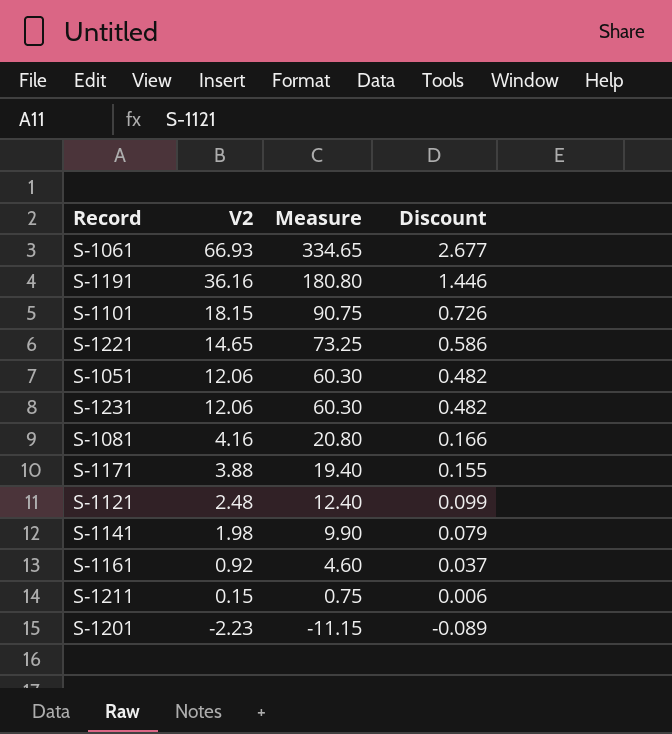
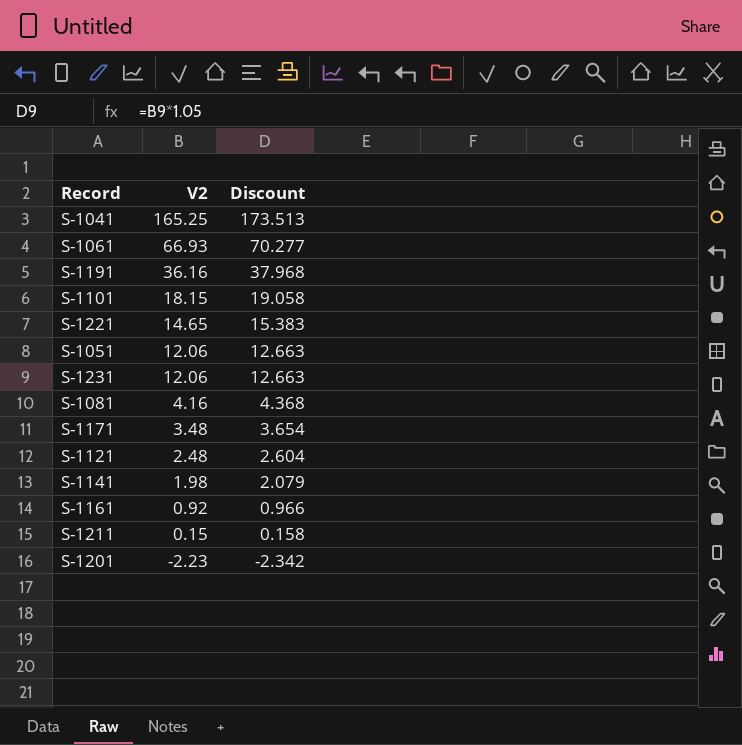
column Measure | formula: [V2] * 5 -> none
column Discount | formula: [V2] * 0.04 -> [V2] * 1.05
row S-1041: none -> 165.25 | 173.513
S-1171 | V2: 3.88 -> 3.48

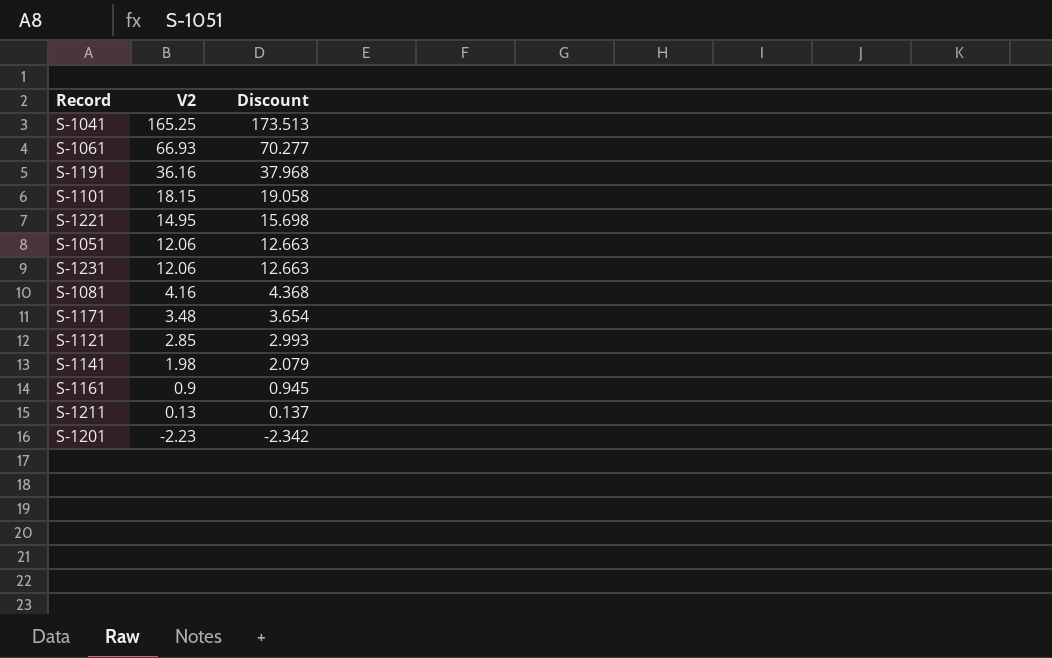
S-1221 | V2: 14.65 -> 14.95
S-1221 | Discount: 15.383 -> 15.698
S-1121 | V2: 2.48 -> 2.85
S-1121 | Discount: 2.604 -> 2.993
S-1161 | V2: 0.92 -> 0.9
S-1161 | Discount: 0.966 -> 0.945
S-1211 | V2: 0.15 -> 0.13
S-1211 | Discount: 0.158 -> 0.137

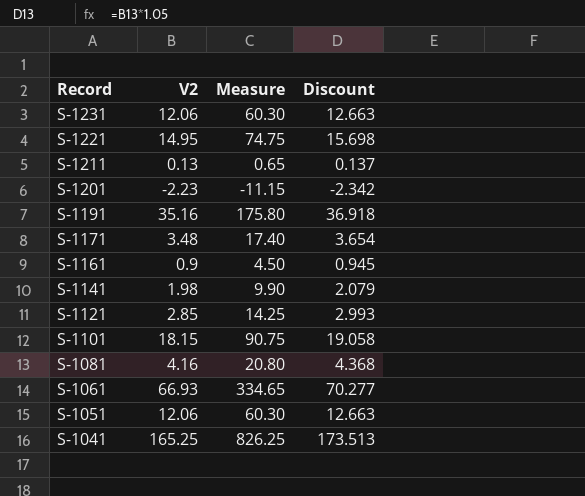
row order: V2 descending -> Record descending
column Measure | formula: none -> [V2] * 5
S-1191 | V2: 36.16 -> 35.16
S-1191 | Discount: 37.968 -> 36.918

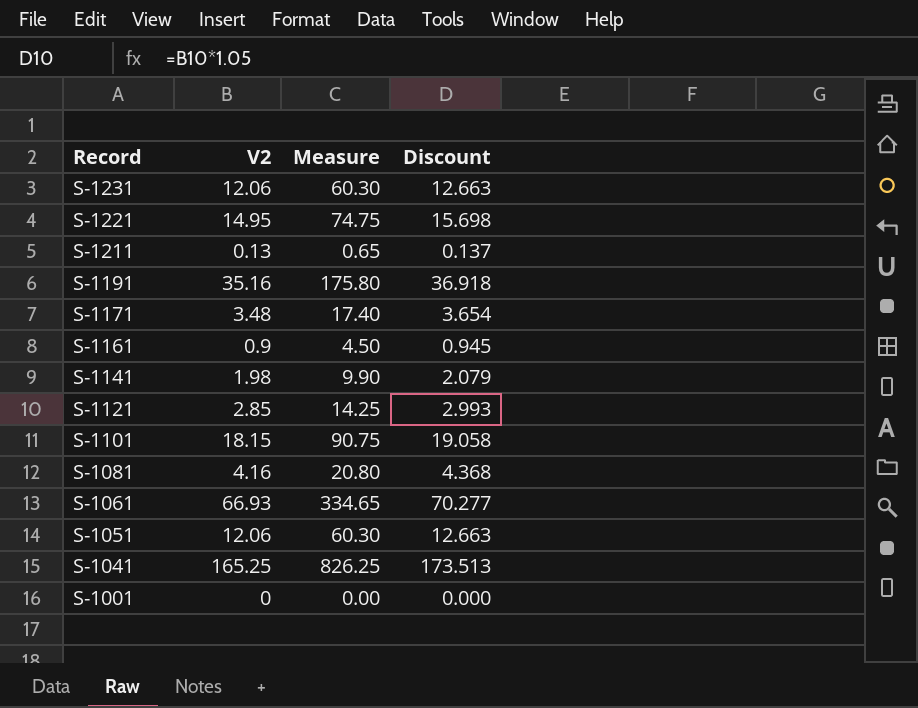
row S-1201: -2.23 | -11.15 | -2.342 -> none
row S-1001: none -> 0 | 0.00 | 0.000

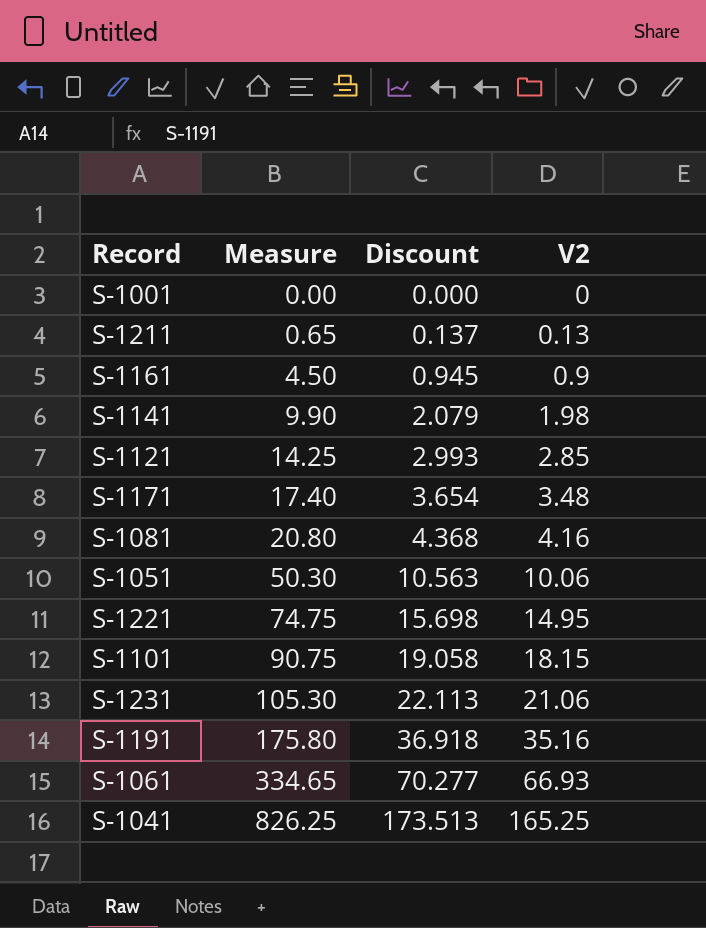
row order: Record descending -> Measure ascending
column V2 | position: 2 -> 4
S-1051 | Measure: 60.30 -> 50.30
S-1051 | Discount: 12.663 -> 10.563
S-1051 | V2: 12.06 -> 10.06
S-1231 | Measure: 60.30 -> 105.30
S-1231 | Discount: 12.663 -> 22.113
S-1231 | V2: 12.06 -> 21.06

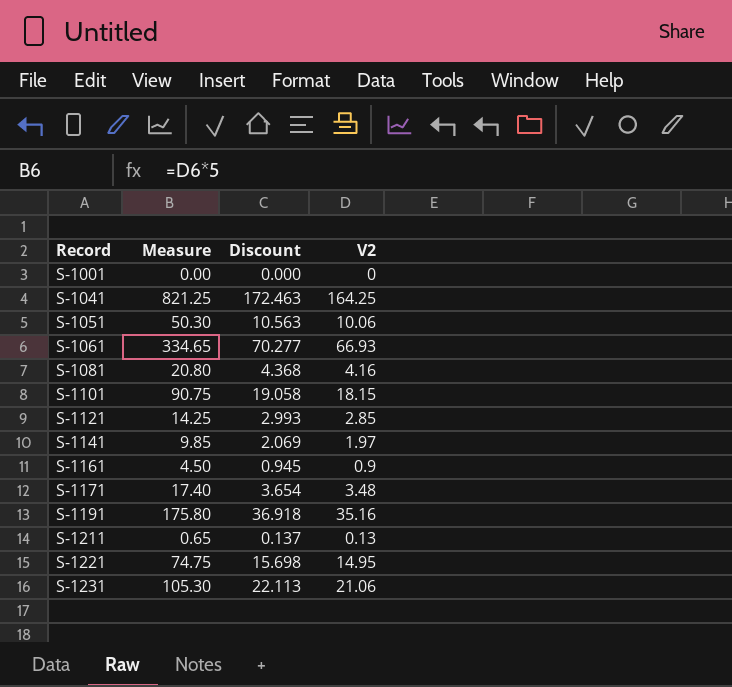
row order: Measure ascending -> Record ascending
S-1041 | Measure: 826.25 -> 821.25
S-1041 | Discount: 173.513 -> 172.463
S-1041 | V2: 165.25 -> 164.25
S-1141 | Measure: 9.90 -> 9.85
S-1141 | Discount: 2.079 -> 2.069
S-1141 | V2: 1.98 -> 1.97

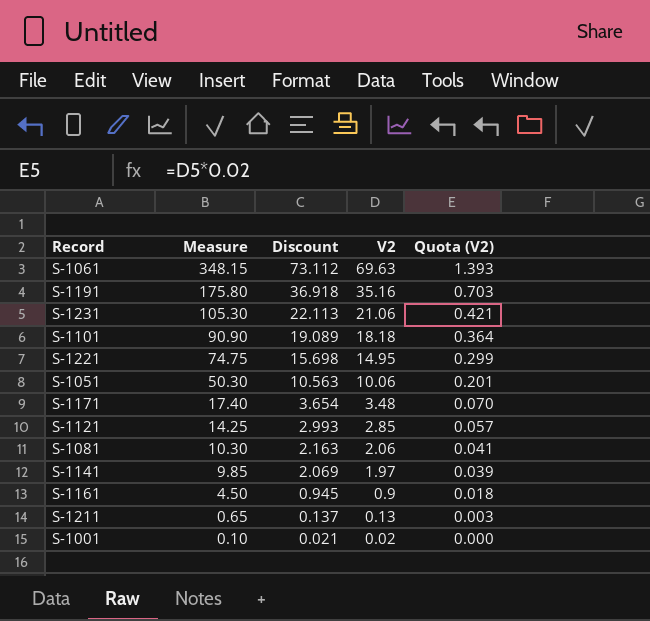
row order: Record ascending -> Measure descending
column Quota (V2) | formula: none -> [V2] * 0.02
row S-1041: 821.25 | 172.463 | 164.25 -> none
S-1061 | Measure: 334.65 -> 348.15
S-1061 | Discount: 70.277 -> 73.112
S-1061 | V2: 66.93 -> 69.63
S-1101 | Measure: 90.75 -> 90.90
S-1101 | Discount: 19.058 -> 19.089
S-1101 | V2: 18.15 -> 18.18
S-1081 | Measure: 20.80 -> 10.30
S-1081 | Discount: 4.368 -> 2.163
S-1081 | V2: 4.16 -> 2.06
S-1001 | Measure: 0.00 -> 0.10
S-1001 | Discount: 0.000 -> 0.021
S-1001 | V2: 0 -> 0.02

